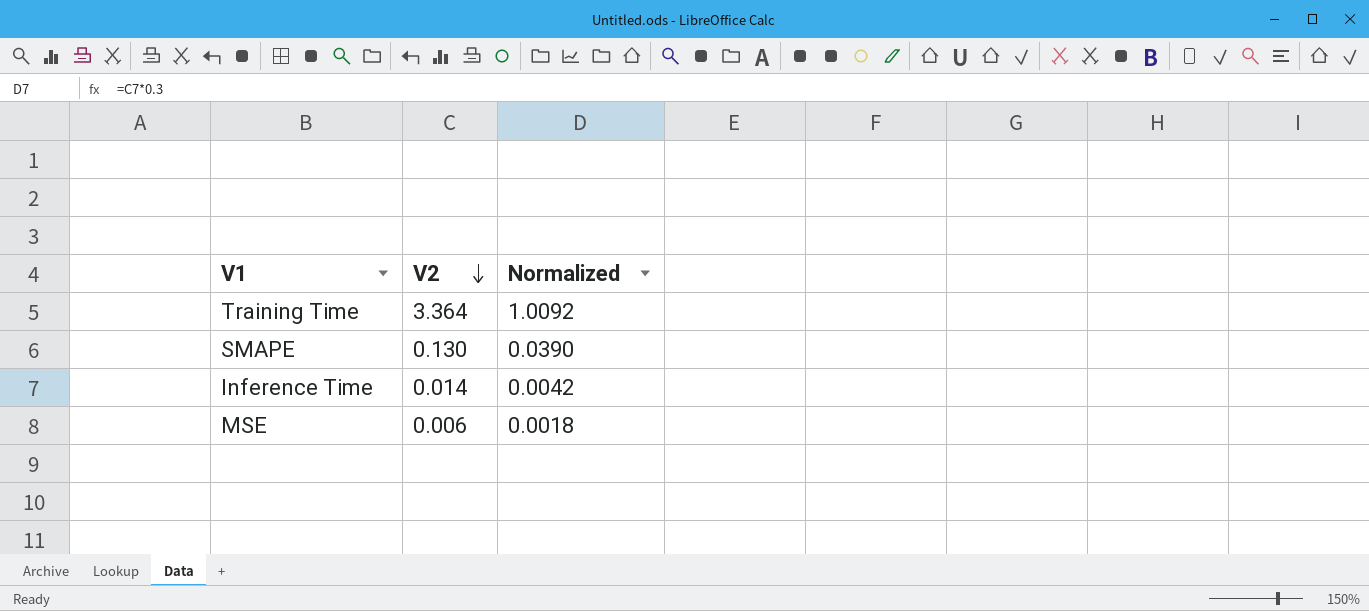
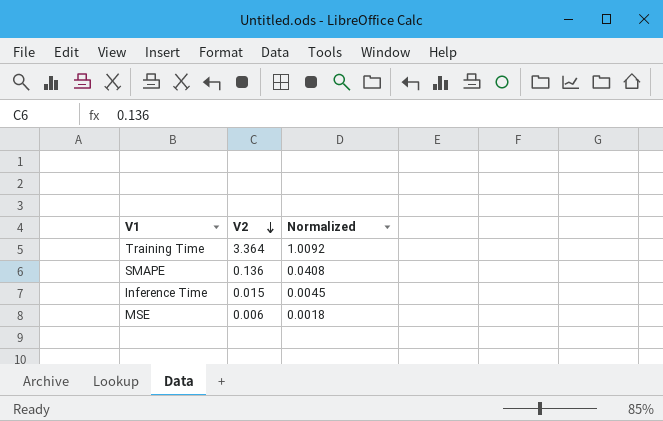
SMAPE | V2: 0.130 -> 0.136
SMAPE | Normalized: 0.0390 -> 0.0408
Inference Time | V2: 0.014 -> 0.015
Inference Time | Normalized: 0.0042 -> 0.0045

